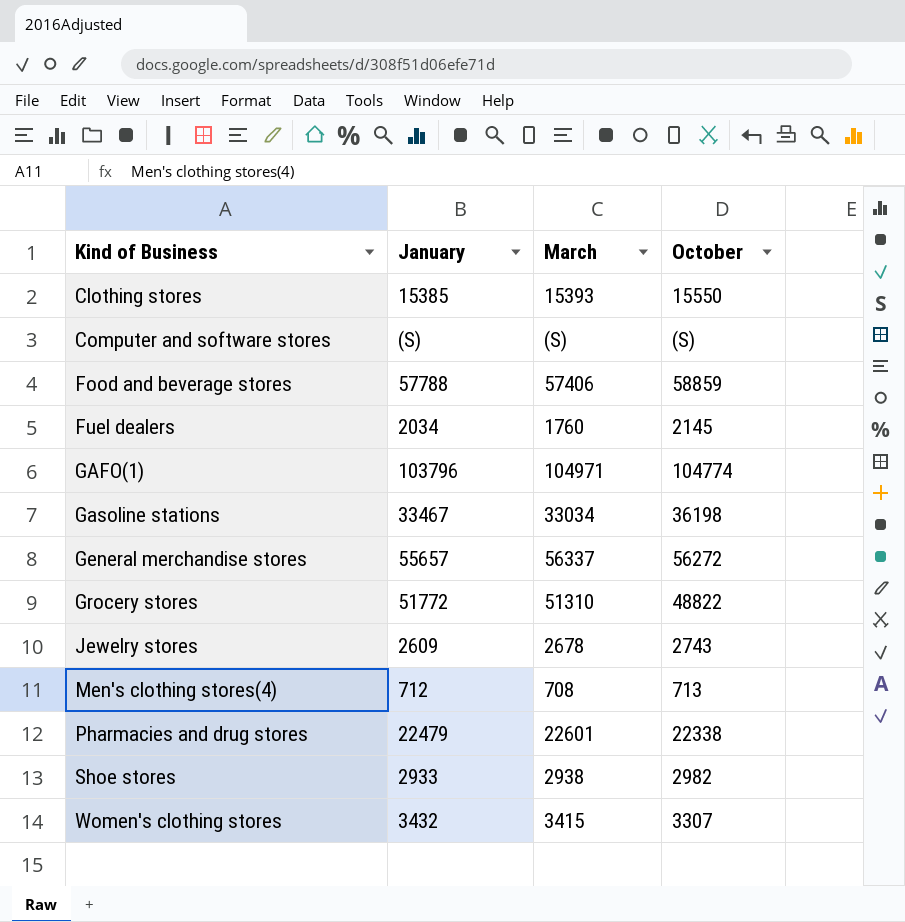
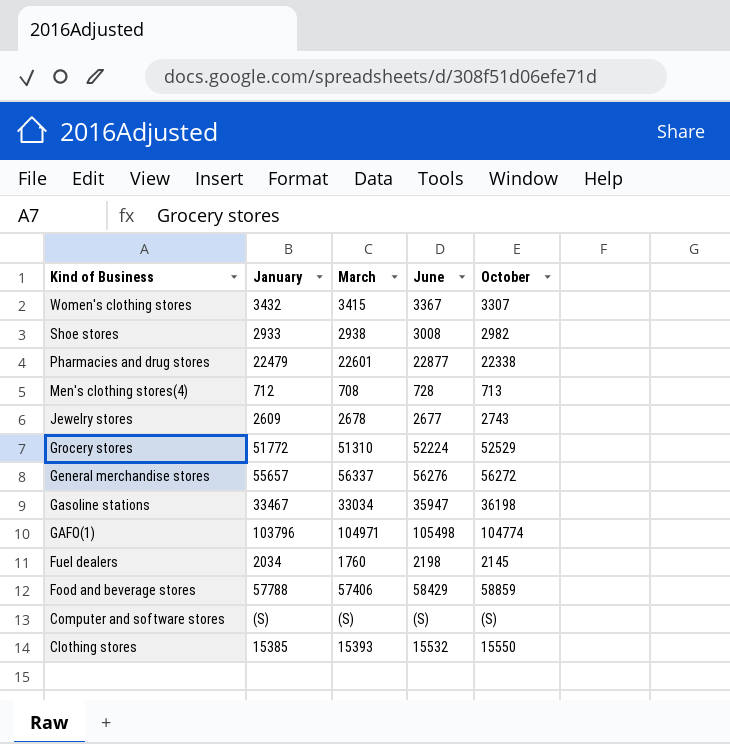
row order: Kind of Business ascending -> Kind of Business descending
column June | position: none -> 4
Grocery stores | October: 48822 -> 52529

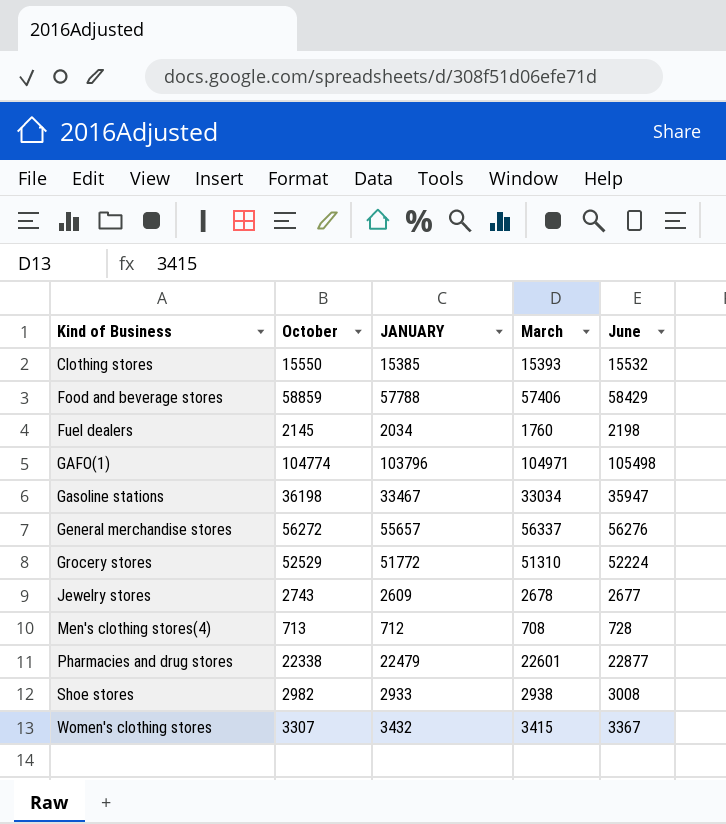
row order: Kind of Business descending -> Kind of Business ascending
column October | position: 5 -> 2
column name: January -> JANUARY
row Computer and software stores: (S) | (S) | (S) | (S) -> none

